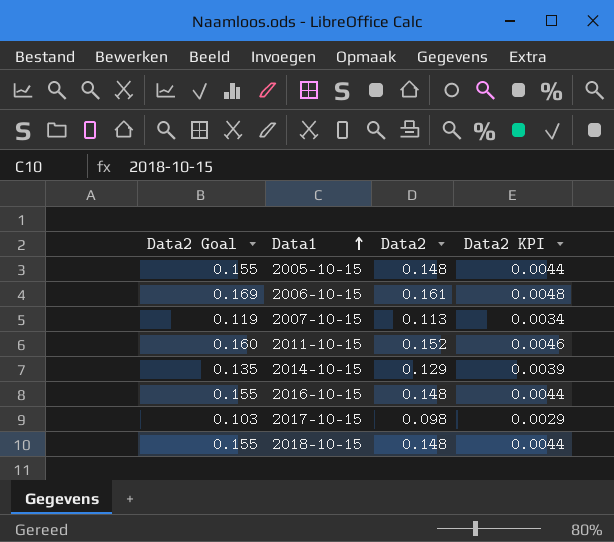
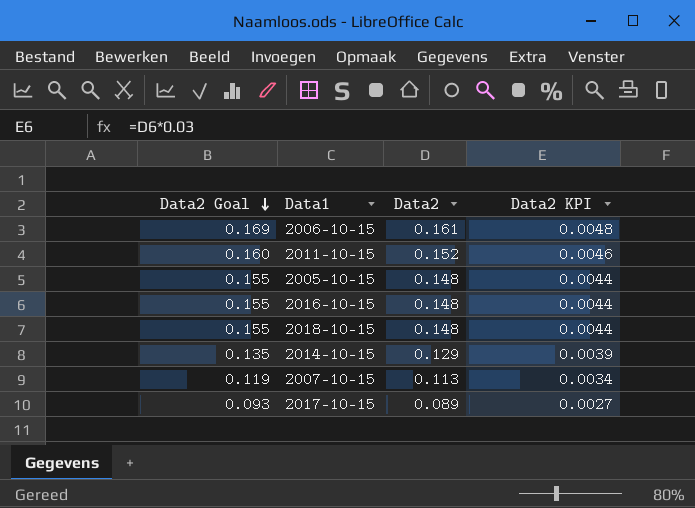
row order: Data1 ascending -> Data2 Goal descending
2017-10-15 | Data2 Goal: 0.103 -> 0.093
2017-10-15 | Data2: 0.098 -> 0.089
2017-10-15 | Data2 KPI: 0.0029 -> 0.0027

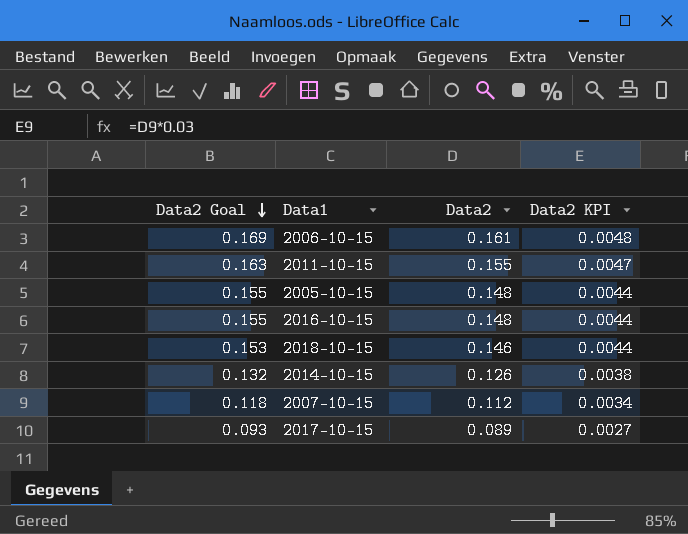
2011-10-15 | Data2 Goal: 0.160 -> 0.163
2011-10-15 | Data2: 0.152 -> 0.155
2011-10-15 | Data2 KPI: 0.0046 -> 0.0047
2018-10-15 | Data2 Goal: 0.155 -> 0.153
2018-10-15 | Data2: 0.148 -> 0.146
2014-10-15 | Data2 Goal: 0.135 -> 0.132
2014-10-15 | Data2: 0.129 -> 0.126
2014-10-15 | Data2 KPI: 0.0039 -> 0.0038
2007-10-15 | Data2 Goal: 0.119 -> 0.118
2007-10-15 | Data2: 0.113 -> 0.112

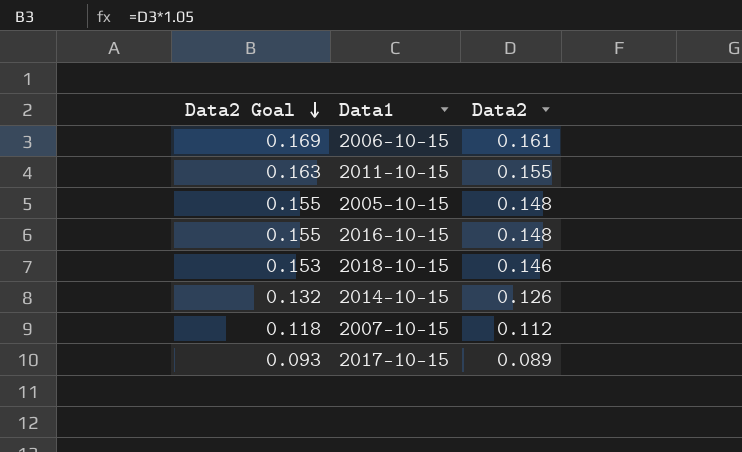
column Data2 KPI | formula: [Data2] * 0.03 -> none

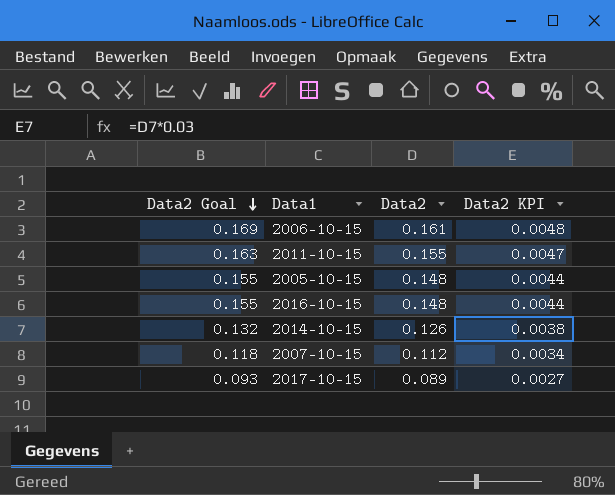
column Data2 KPI | formula: none -> [Data2] * 0.03
row 2018-10-15: 0.153 | 0.146 -> none

